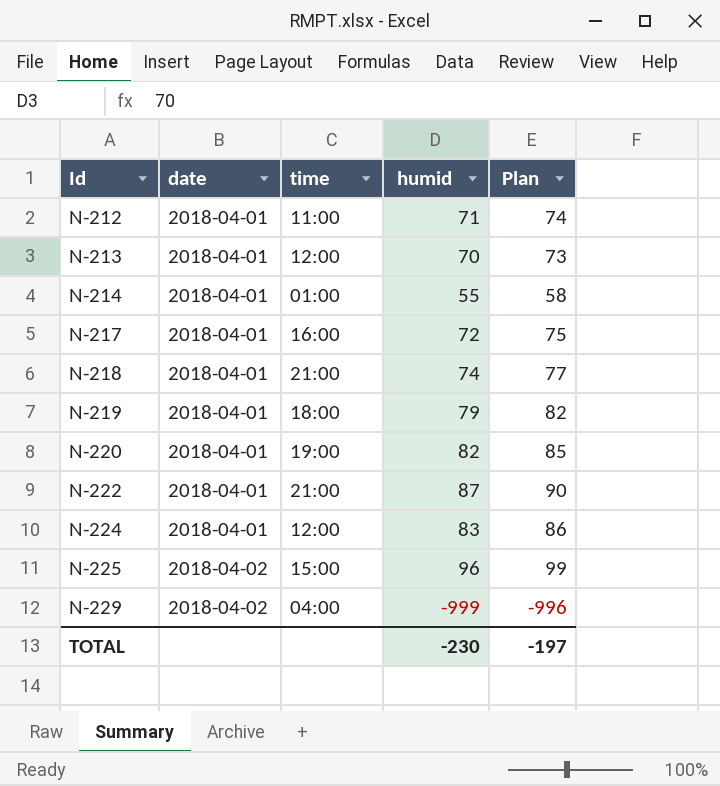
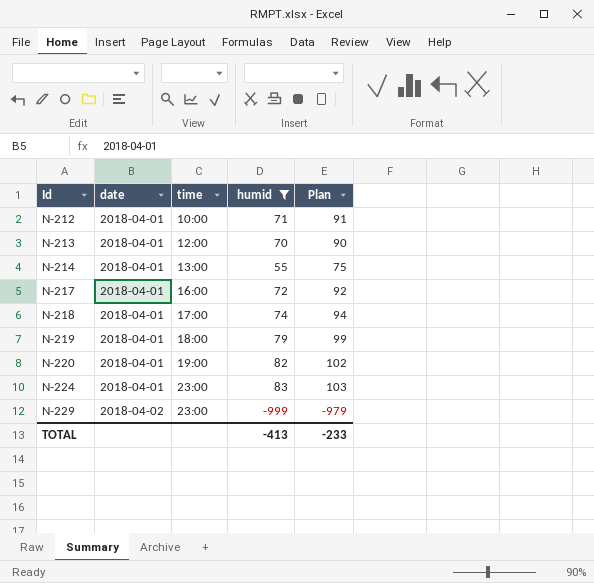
filter: none -> humid <= 83
column Plan | formula: [humid] + 3 -> [humid] + 20
N-212 | time: 11:00 -> 10:00
N-214 | time: 01:00 -> 13:00
N-218 | time: 21:00 -> 17:00
N-224 | time: 12:00 -> 23:00
N-229 | time: 04:00 -> 23:00
TOTAL | humid: -230 -> -413
TOTAL | Plan: -197 -> -233

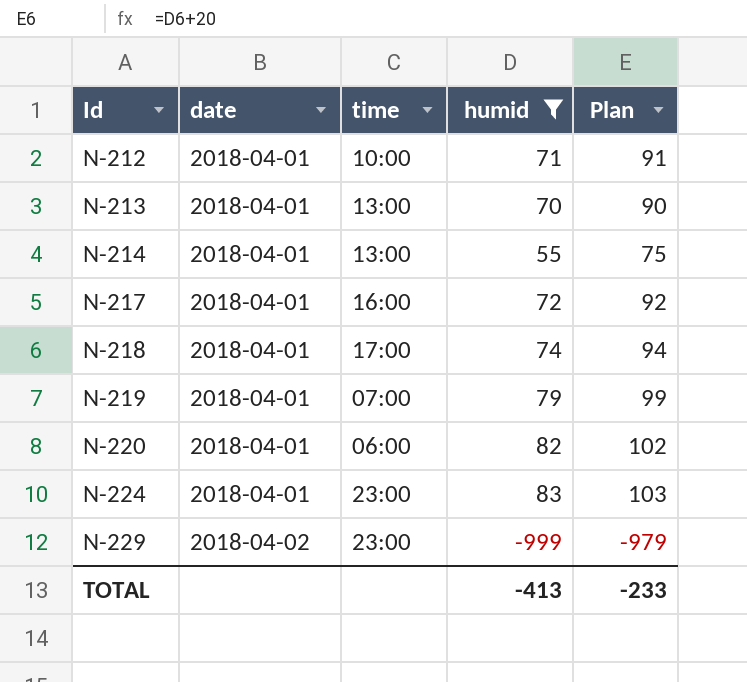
N-213 | time: 12:00 -> 13:00
N-219 | time: 18:00 -> 07:00
N-220 | time: 19:00 -> 06:00

